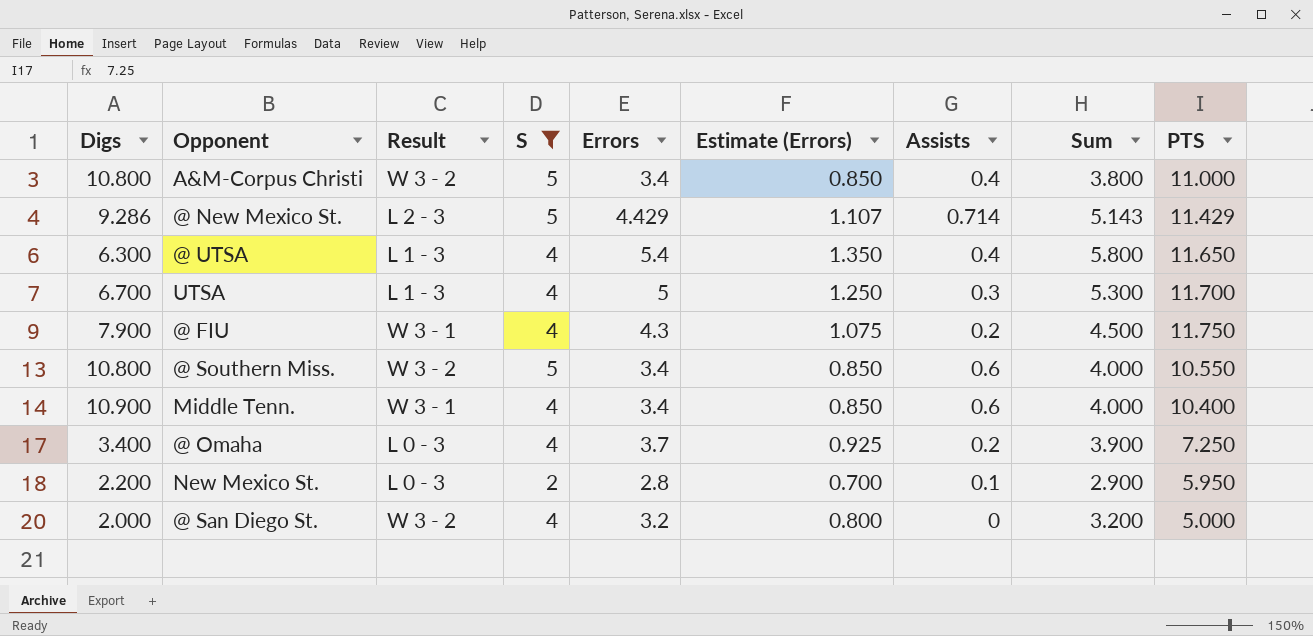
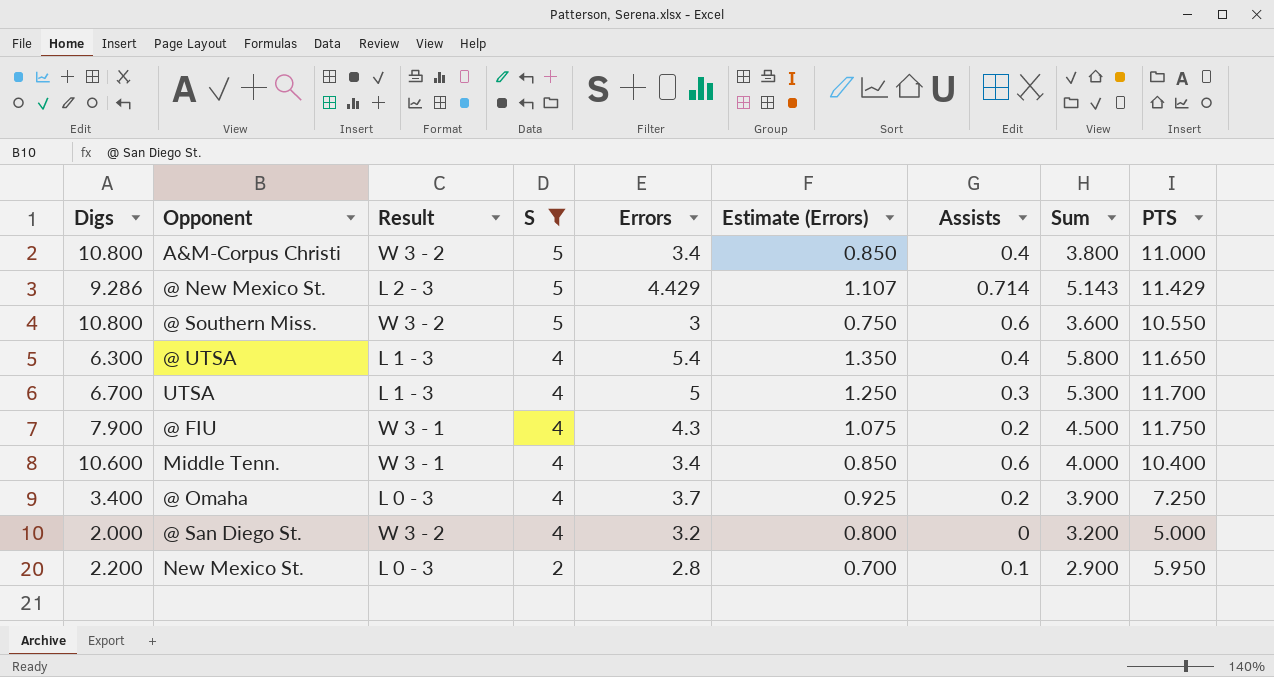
row order: none -> S descending
@ Southern Miss. | Errors: 3.4 -> 3
@ Southern Miss. | Estimate (Errors): 0.850 -> 0.750
@ Southern Miss. | Sum: 4.000 -> 3.600
Middle Tenn. | Digs: 10.900 -> 10.600

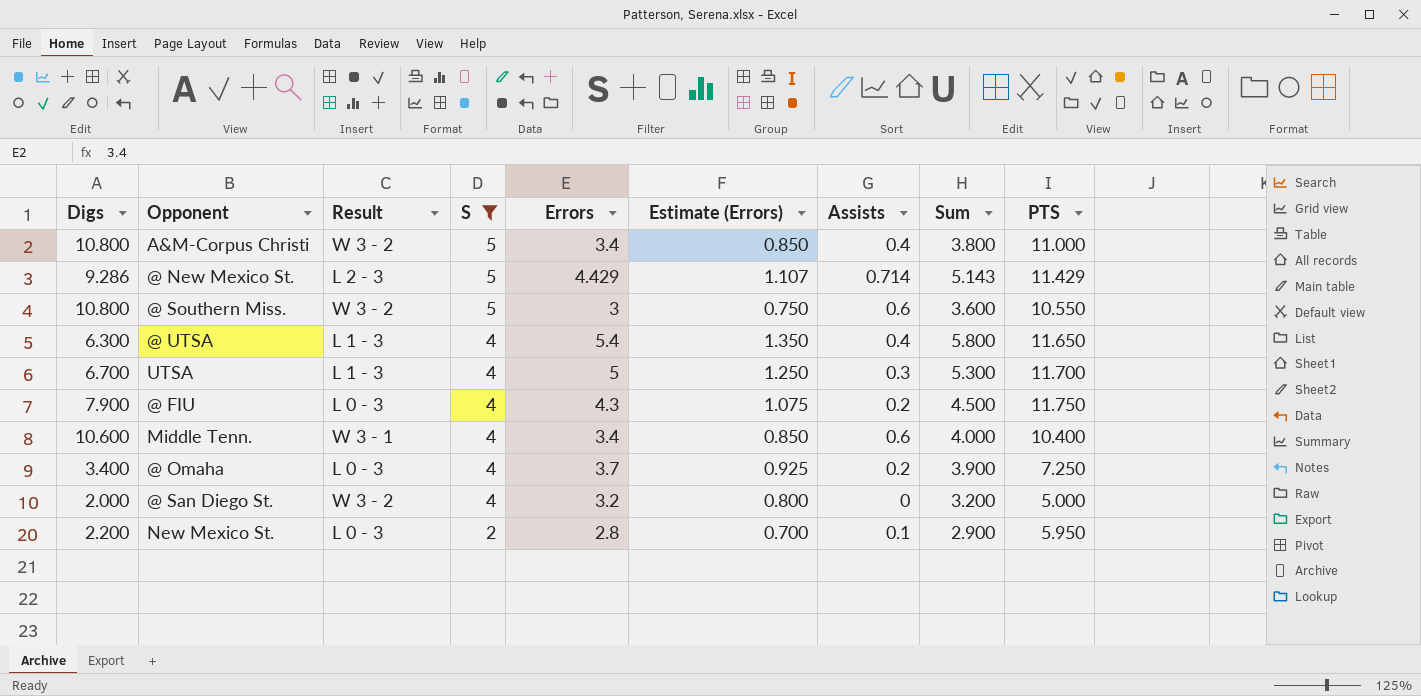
@ FIU | Result: W 3 - 1 -> L 0 - 3

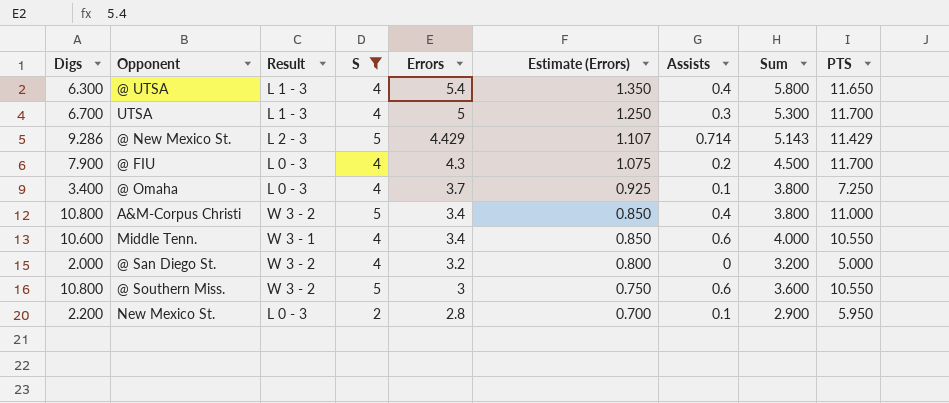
row order: S descending -> Errors descending
@ FIU | PTS: 11.750 -> 11.700
@ Omaha | Assists: 0.2 -> 0.1
@ Omaha | Sum: 3.900 -> 3.800
Middle Tenn. | PTS: 10.400 -> 10.550

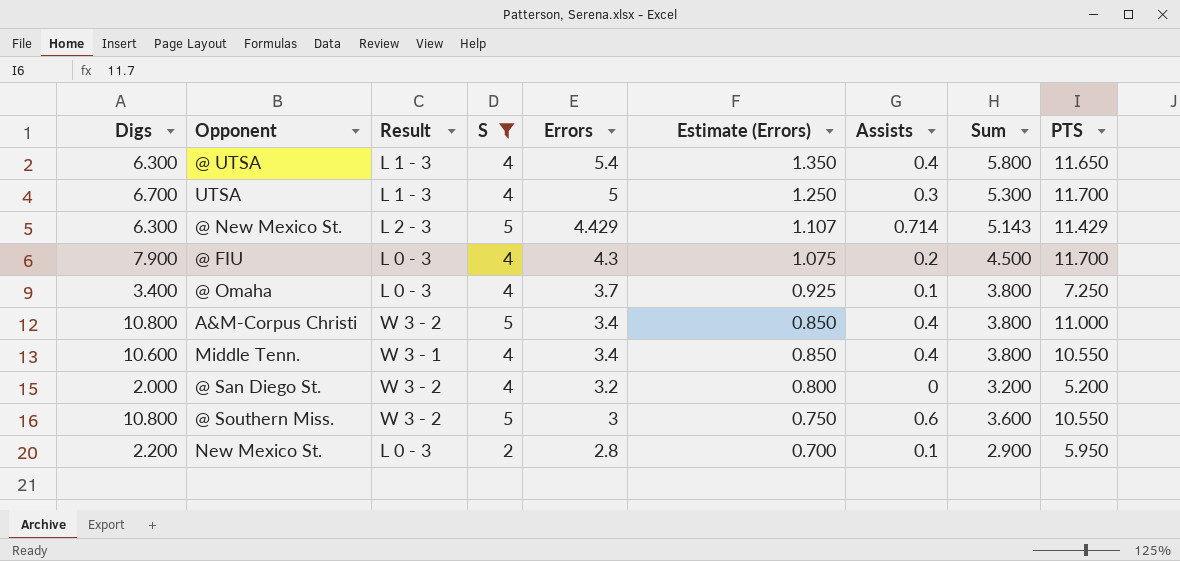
@ New Mexico St. | Digs: 9.286 -> 6.300
Middle Tenn. | Assists: 0.6 -> 0.4
Middle Tenn. | Sum: 4.000 -> 3.800
@ San Diego St. | PTS: 5.000 -> 5.200

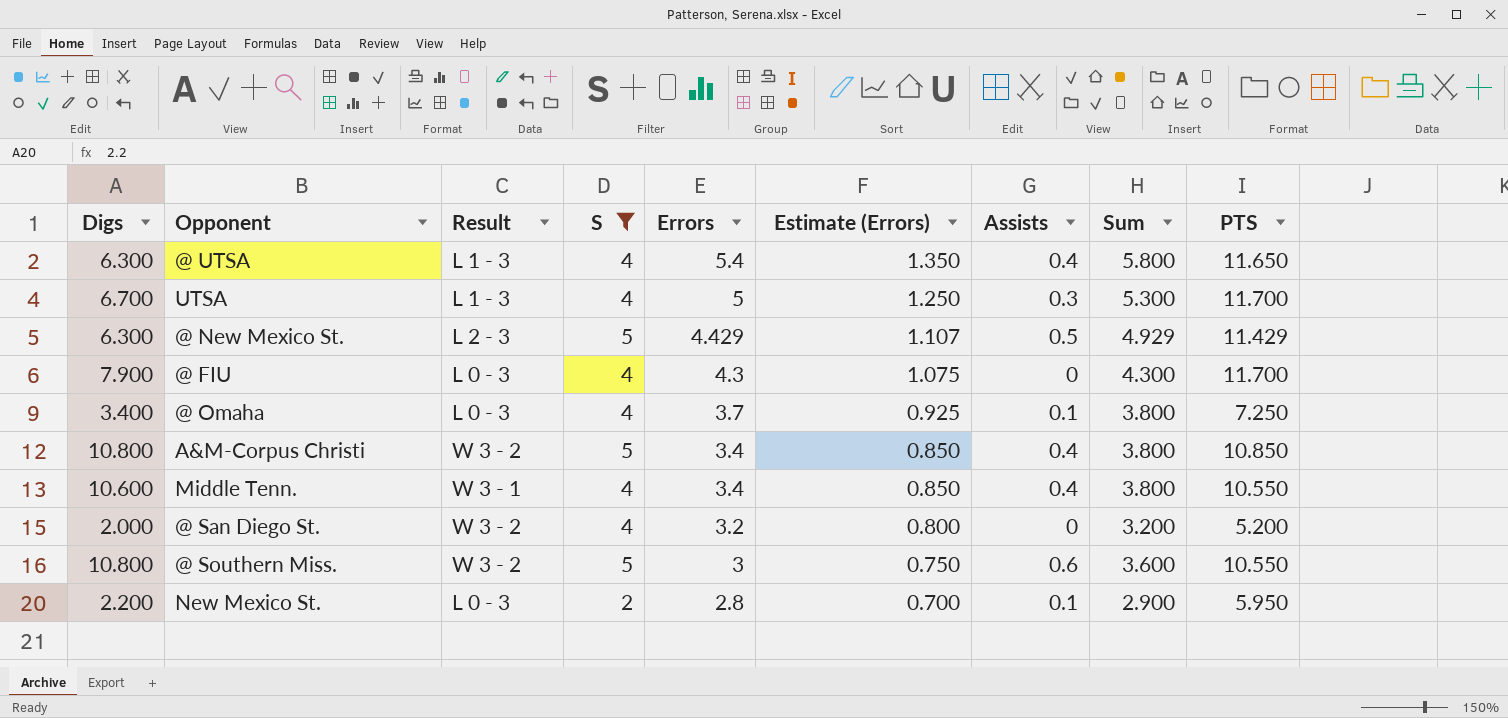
@ New Mexico St. | Assists: 0.714 -> 0.5
@ New Mexico St. | Sum: 5.143 -> 4.929
@ FIU | Assists: 0.2 -> 0
@ FIU | Sum: 4.500 -> 4.300
A&M-Corpus Christi | PTS: 11.000 -> 10.850

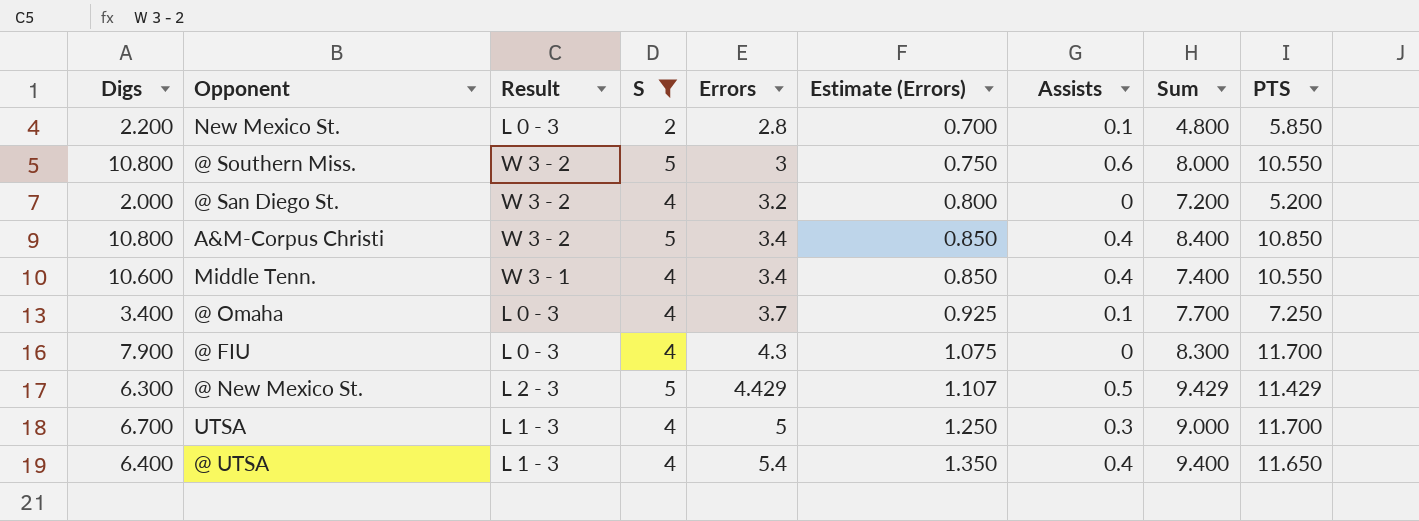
row order: Errors descending -> Errors ascending
column Sum | formula: [Errors] + [Assists] -> [S] + [Errors]
New Mexico St. | PTS: 5.950 -> 5.850
@ UTSA | Digs: 6.300 -> 6.400

